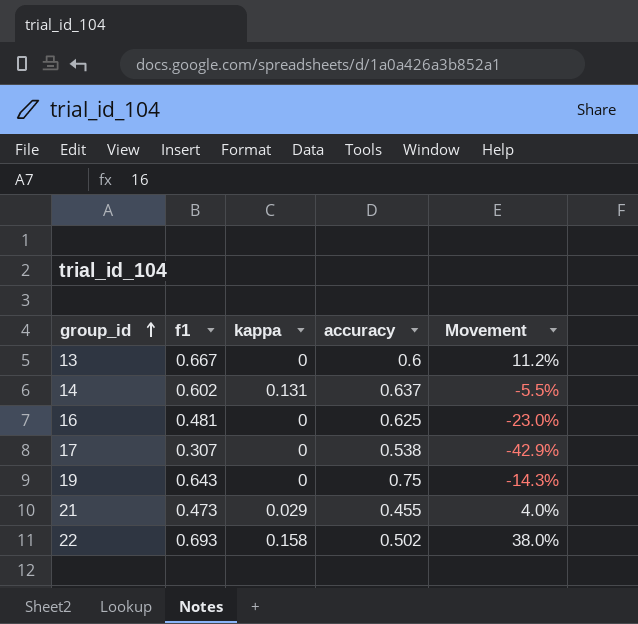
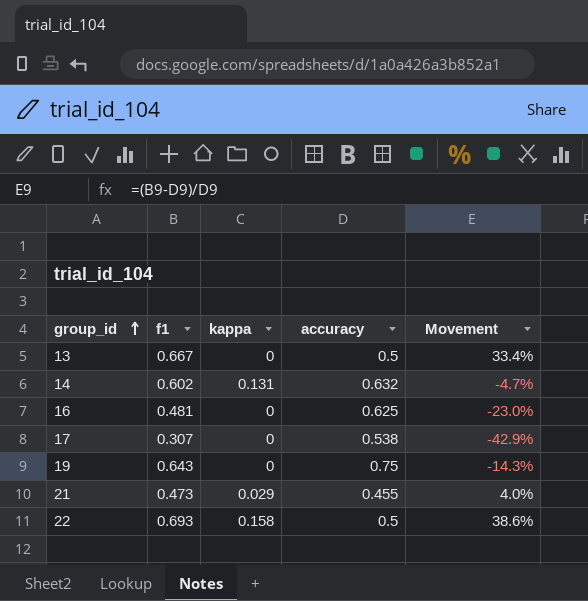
13 | accuracy: 0.6 -> 0.5
13 | Movement: 11.2% -> 33.4%
14 | accuracy: 0.637 -> 0.632
14 | Movement: -5.5% -> -4.7%
22 | accuracy: 0.502 -> 0.5
22 | Movement: 38.0% -> 38.6%

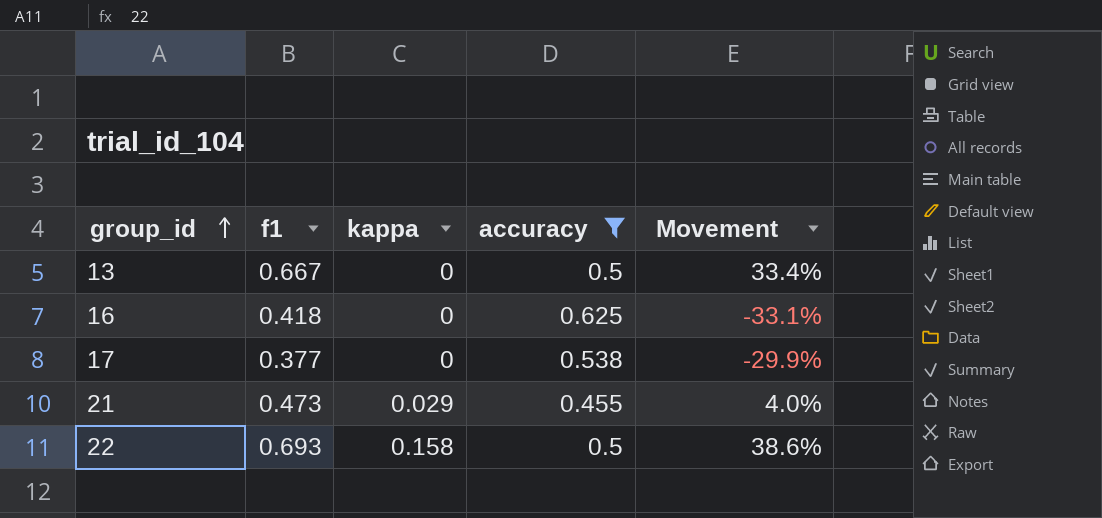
filter: none -> accuracy <= 0.625
16 | f1: 0.481 -> 0.418
16 | Movement: -23.0% -> -33.1%
17 | f1: 0.307 -> 0.377
17 | Movement: -42.9% -> -29.9%

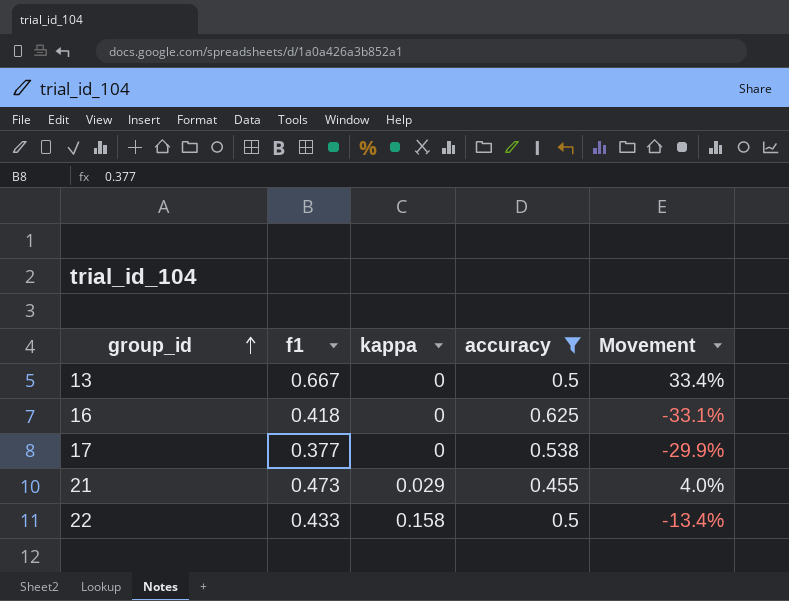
22 | f1: 0.693 -> 0.433
22 | Movement: 38.6% -> -13.4%

